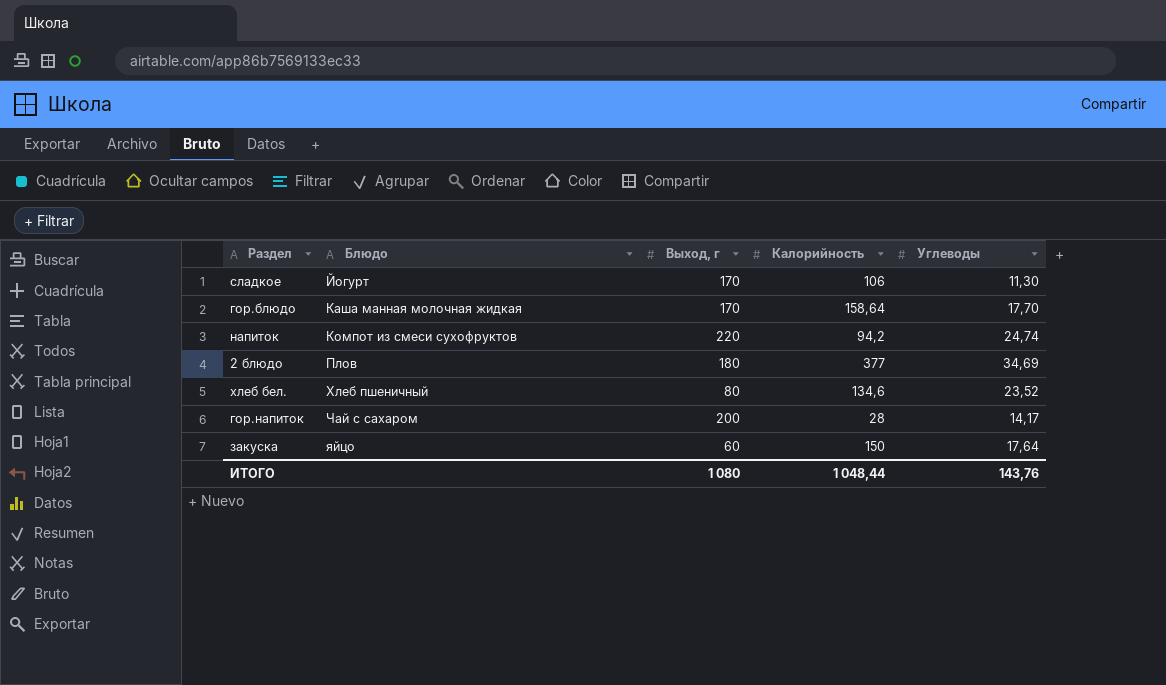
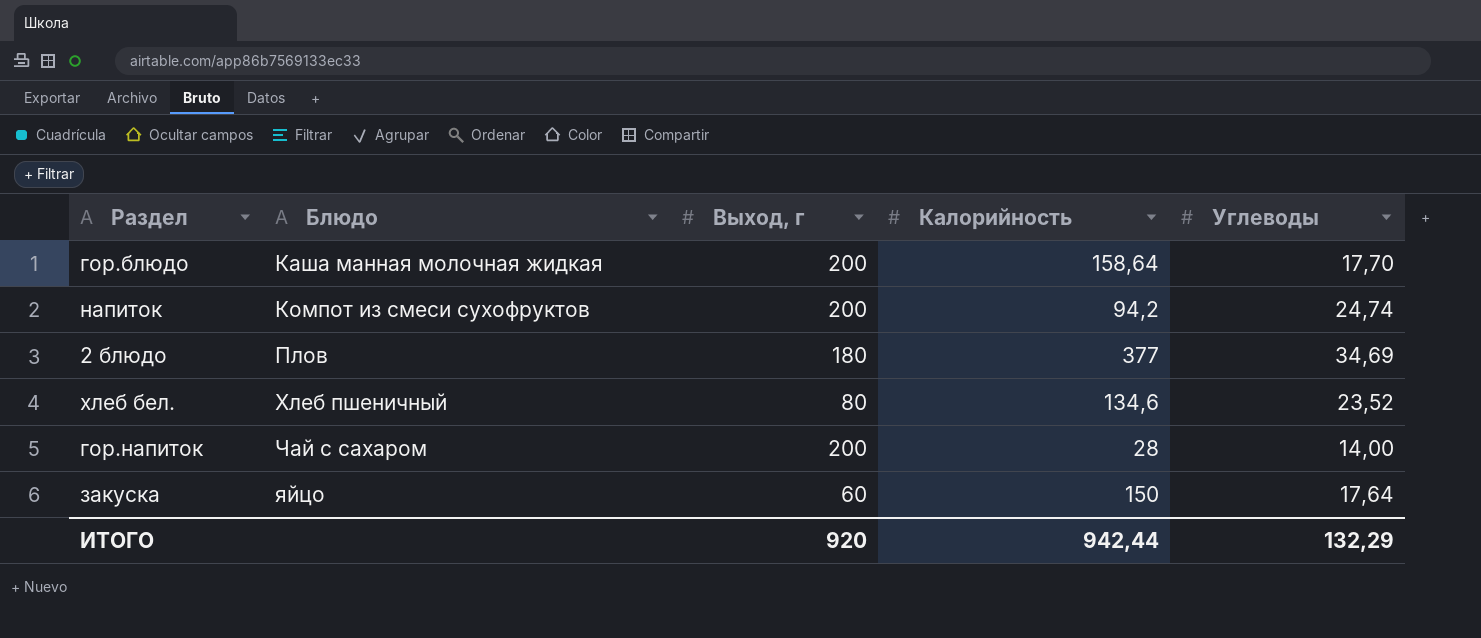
row сладкое: Йогурт | 170 | 106 | 11,30 -> none
гор.блюдо | Выход, г: 170 -> 200
напиток | Выход, г: 220 -> 200
гор.напиток | Углеводы: 14,17 -> 14,00
ИТОГО | Выход, г: 1 080 -> 920
ИТОГО | Калорийность: 1 048,44 -> 942,44
ИТОГО | Углеводы: 143,76 -> 132,29

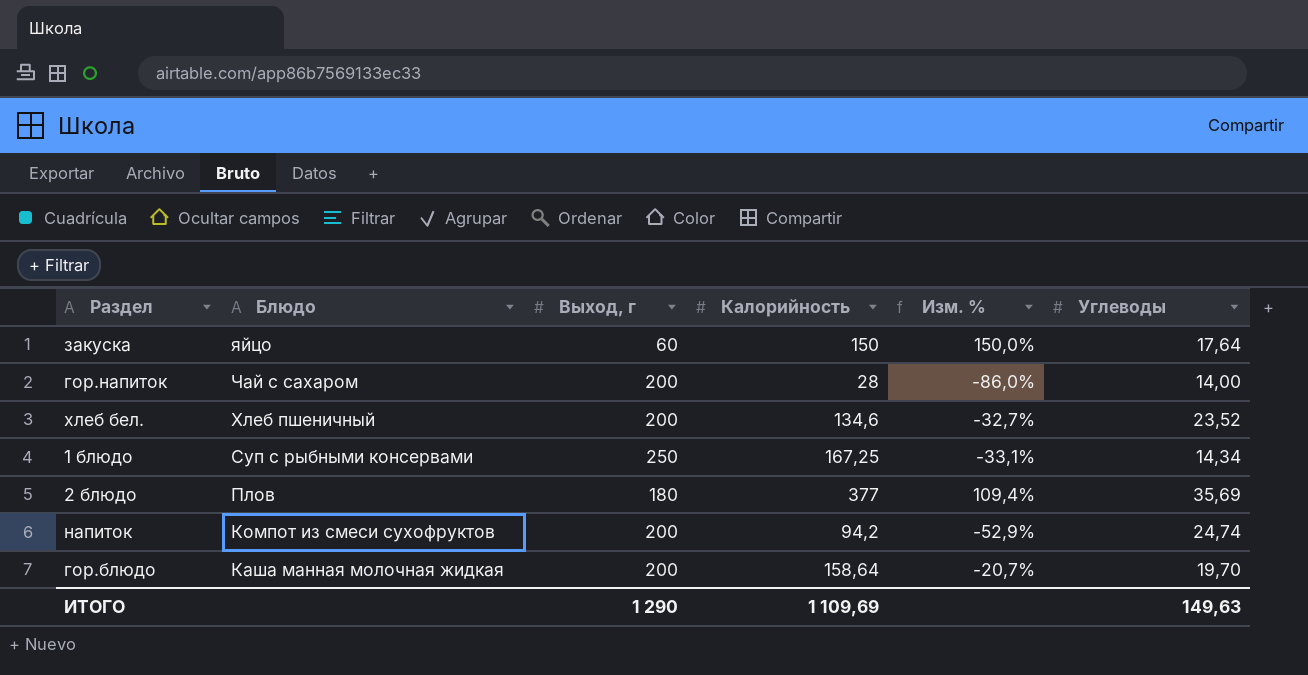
row order: Блюдо ascending -> Блюдо descending
column Изм. % | formula: none -> ([Калорийность] - [Выход, г]) / [Выход, г]
хлеб бел. | Выход, г: 80 -> 200
row 1 блюдо: none -> Суп с рыбными консервами | 250 | 167,25 | -33,1% | 14,34
2 блюдо | Углеводы: 34,69 -> 35,69
гор.блюдо | Углеводы: 17,70 -> 19,70
ИТОГО | Выход, г: 920 -> 1 290
ИТОГО | Калорийность: 942,44 -> 1 109,69
ИТОГО | Углеводы: 132,29 -> 149,63

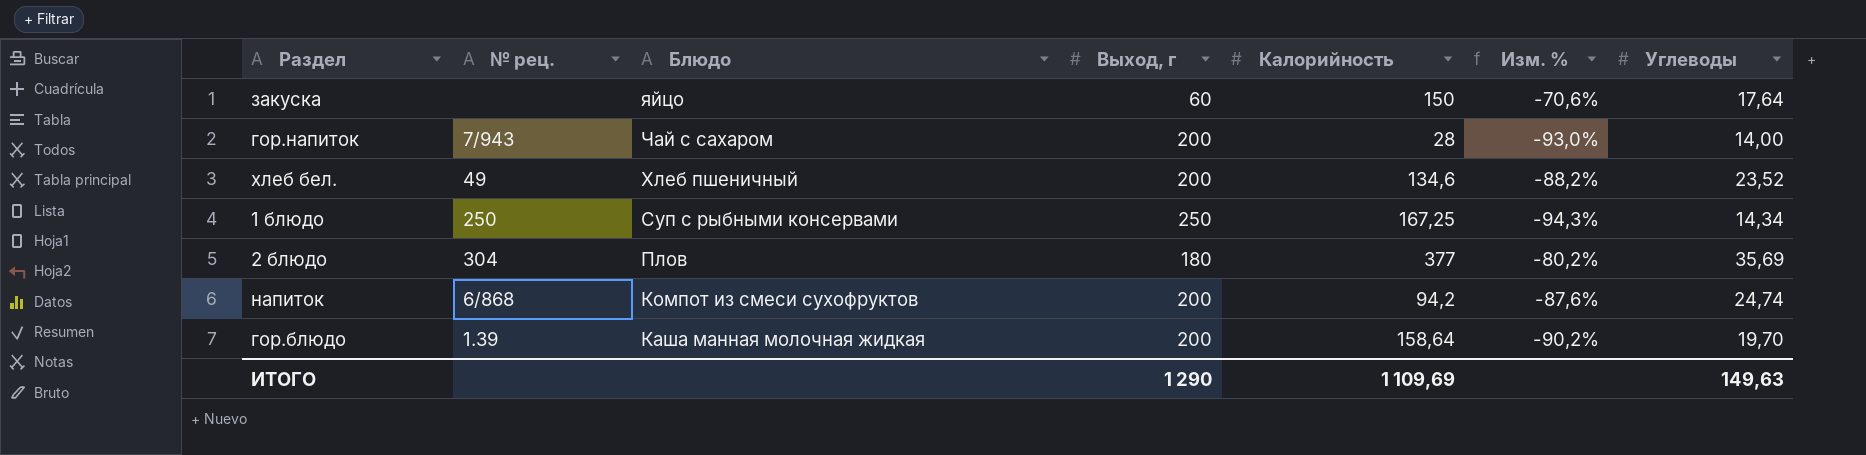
column № рец. | position: none -> 2
column Изм. % | formula: ([Калорийность] - [Выход, г]) / [Выход, г] -> ([Углеводы] - [Выход, г]) / [Выход, г]

